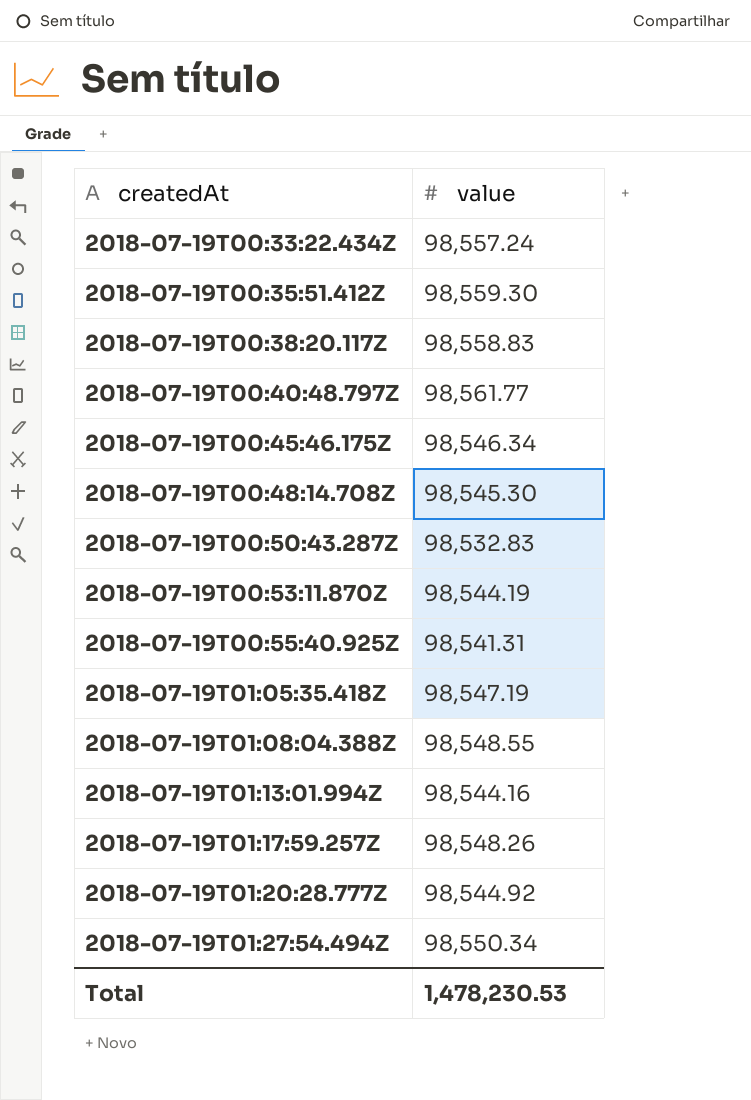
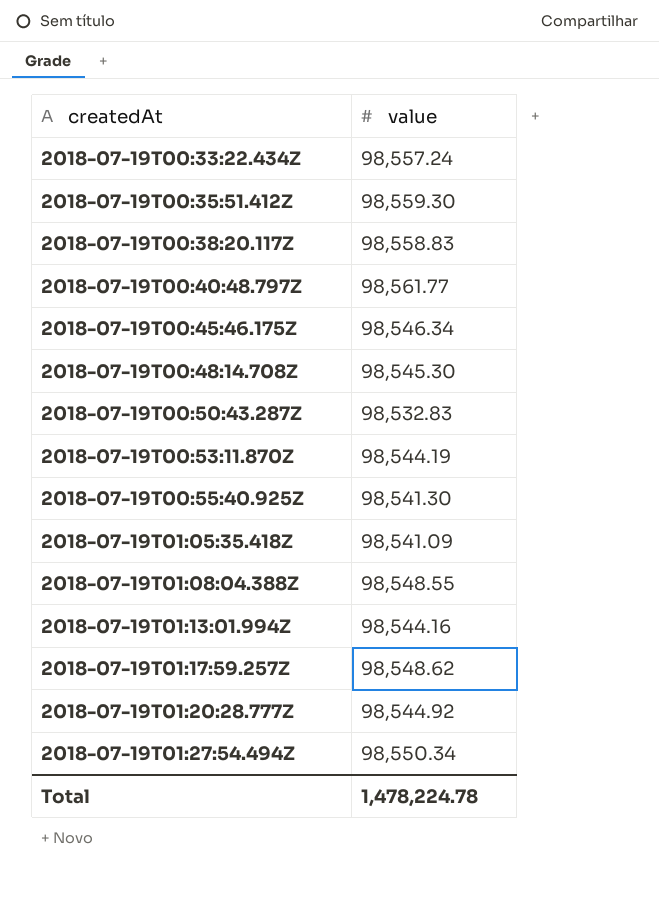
2018-07-19T00:55:40.925Z | value: 98,541.31 -> 98,541.30
2018-07-19T01:05:35.418Z | value: 98,547.19 -> 98,541.09
2018-07-19T01:17:59.257Z | value: 98,548.26 -> 98,548.62
Total | value: 1,478,230.53 -> 1,478,224.78

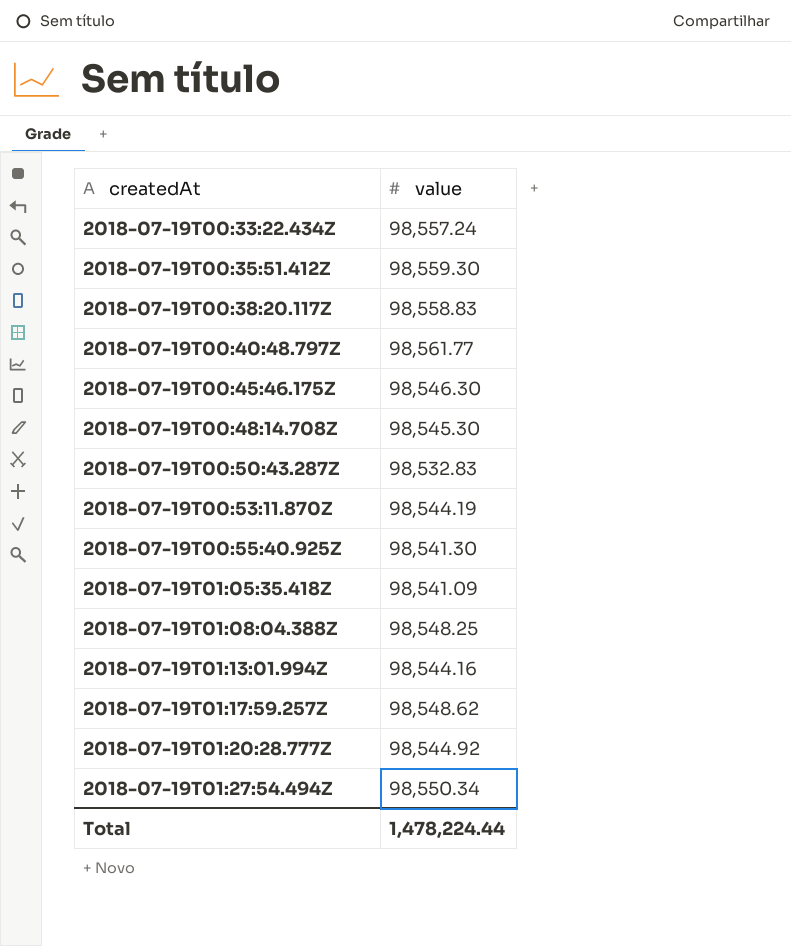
2018-07-19T00:45:46.175Z | value: 98,546.34 -> 98,546.30
2018-07-19T01:08:04.388Z | value: 98,548.55 -> 98,548.25
Total | value: 1,478,224.78 -> 1,478,224.44

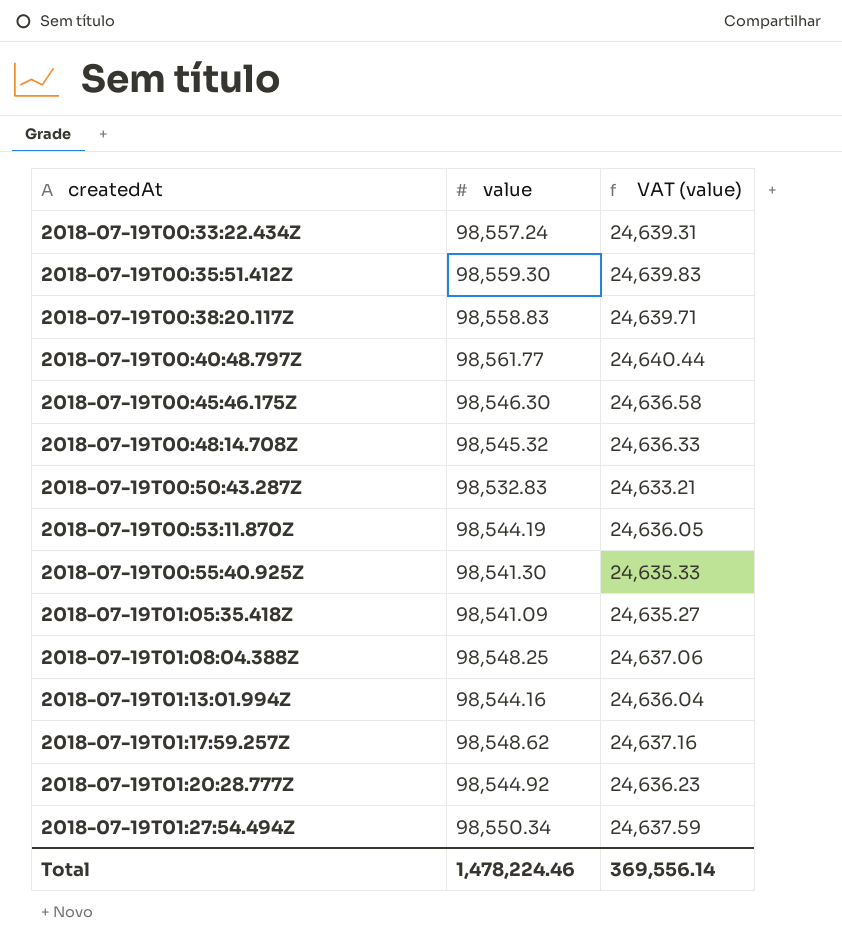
column VAT (value) | formula: none -> [value] * 0.25
2018-07-19T00:48:14.708Z | value: 98,545.30 -> 98,545.32
Total | value: 1,478,224.44 -> 1,478,224.46

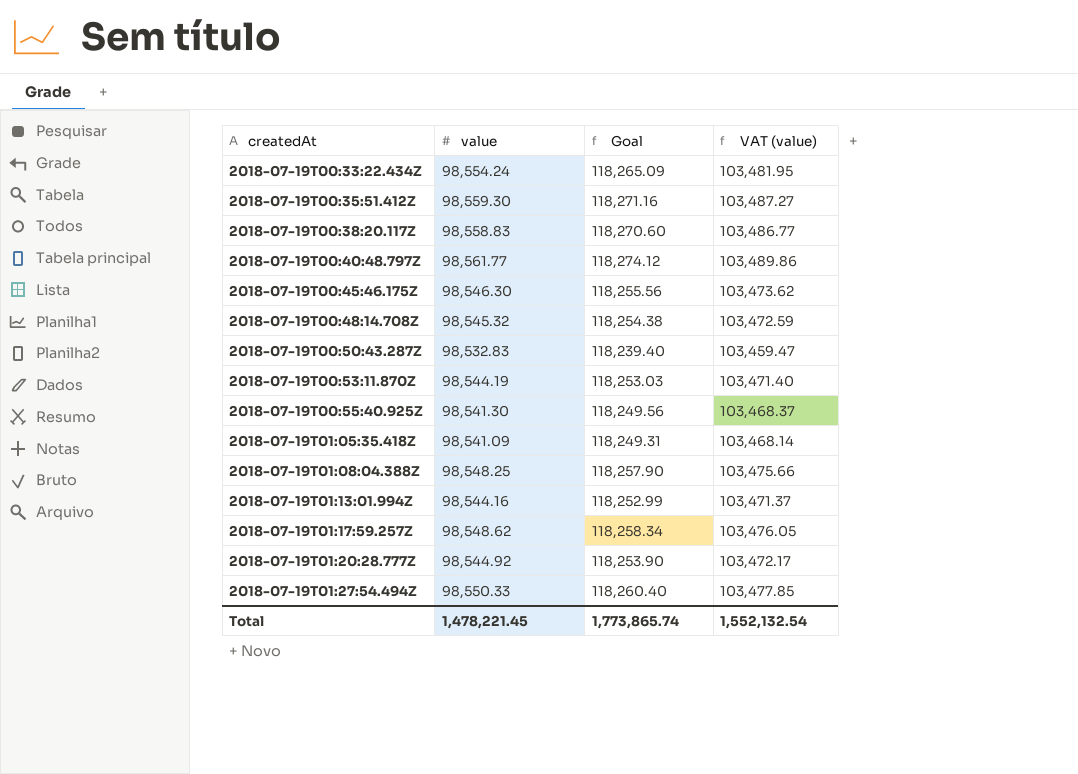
column Goal | formula: none -> [value] * 1.2
column VAT (value) | formula: [value] * 0.25 -> [value] * 1.05
2018-07-19T00:33:22.434Z | value: 98,557.24 -> 98,554.24
2018-07-19T01:27:54.494Z | value: 98,550.34 -> 98,550.33
Total | value: 1,478,224.46 -> 1,478,221.45
Total | VAT (value): 369,556.14 -> 1,552,132.54

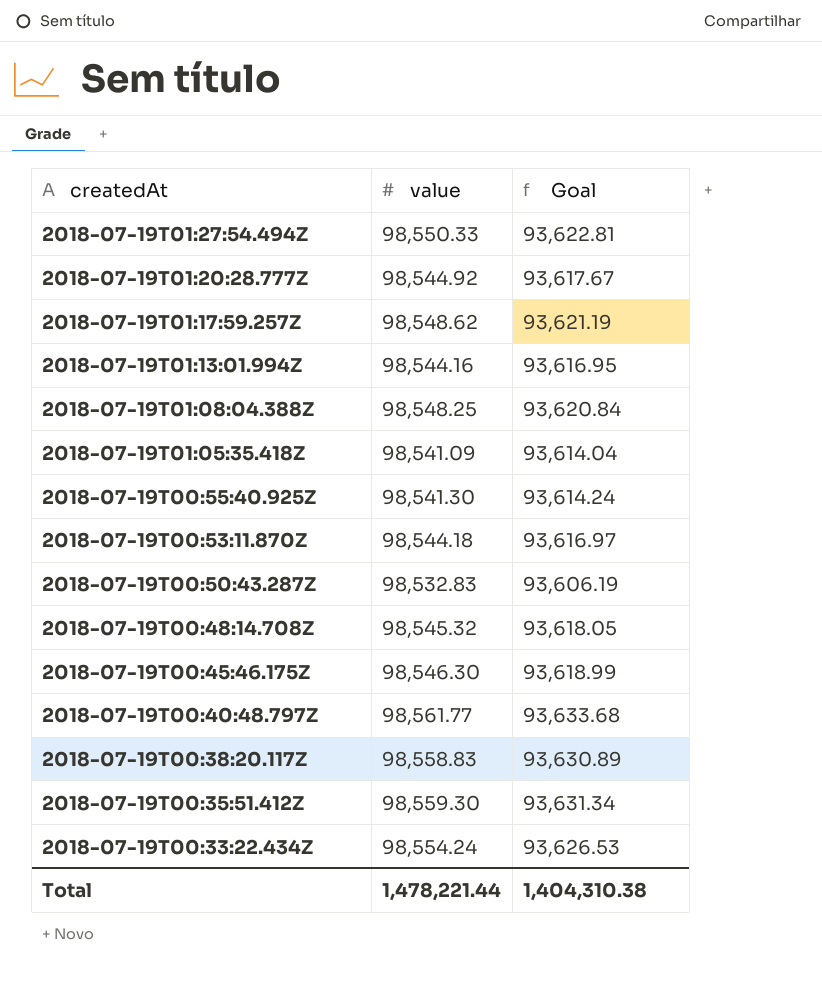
row order: createdAt ascending -> createdAt descending
column VAT (value) | formula: [value] * 1.05 -> none
column Goal | formula: [value] * 1.2 -> [value] * 0.95
2018-07-19T00:53:11.870Z | value: 98,544.19 -> 98,544.18
Total | value: 1,478,221.45 -> 1,478,221.44
Total | Goal: 1,773,865.74 -> 1,404,310.38

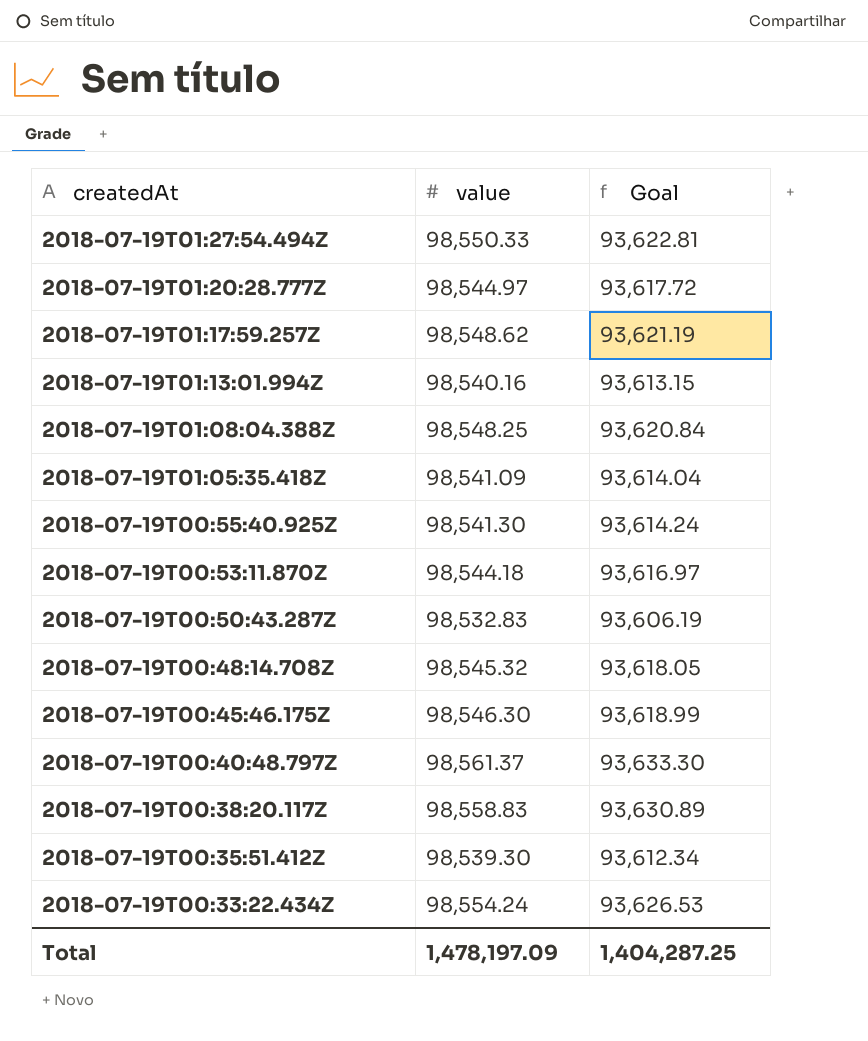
2018-07-19T01:20:28.777Z | value: 98,544.92 -> 98,544.97
2018-07-19T01:20:28.777Z | Goal: 93,617.67 -> 93,617.72
2018-07-19T01:13:01.994Z | value: 98,544.16 -> 98,540.16
2018-07-19T01:13:01.994Z | Goal: 93,616.95 -> 93,613.15
2018-07-19T00:40:48.797Z | value: 98,561.77 -> 98,561.37
2018-07-19T00:40:48.797Z | Goal: 93,633.68 -> 93,633.30
2018-07-19T00:35:51.412Z | value: 98,559.30 -> 98,539.30
2018-07-19T00:35:51.412Z | Goal: 93,631.34 -> 93,612.34
Total | value: 1,478,221.44 -> 1,478,197.09
Total | Goal: 1,404,310.38 -> 1,404,287.25

